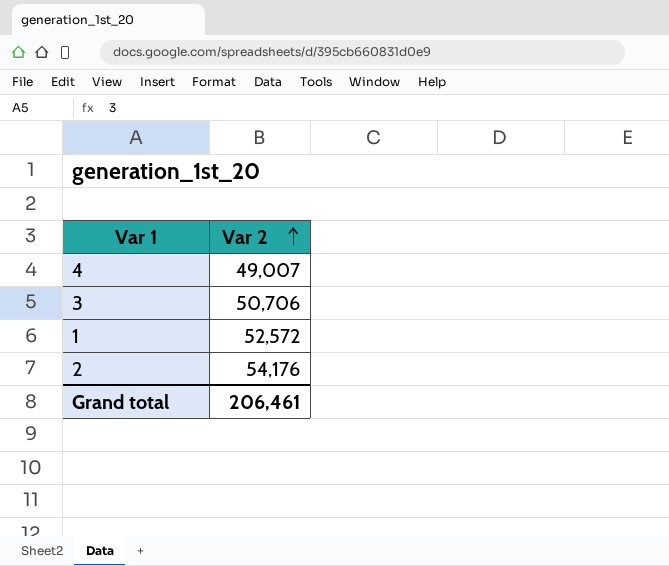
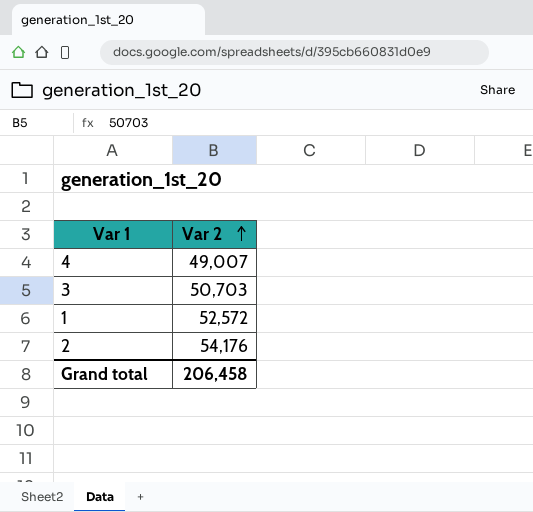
3 | Var 2: 50,706 -> 50,703
Grand total | Var 2: 206,461 -> 206,458

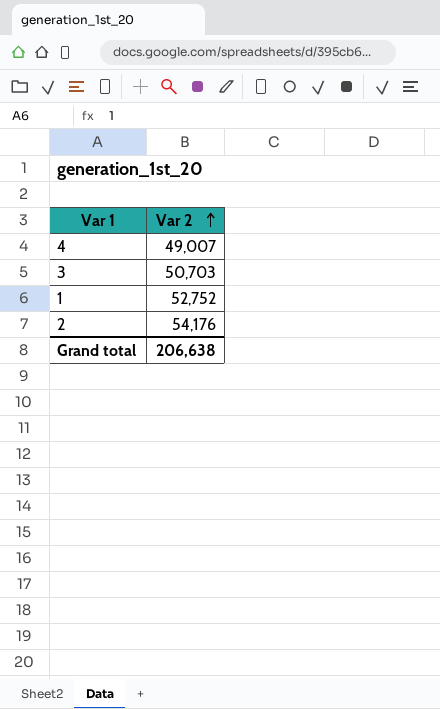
1 | Var 2: 52,572 -> 52,752
Grand total | Var 2: 206,458 -> 206,638

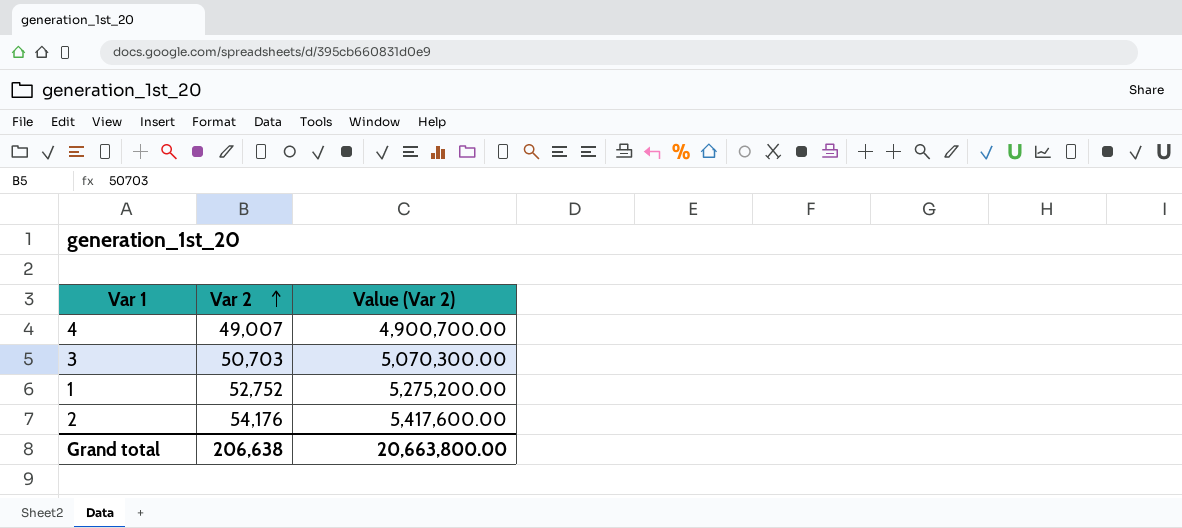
column Value (Var 2) | formula: none -> [Var 2] * 100

